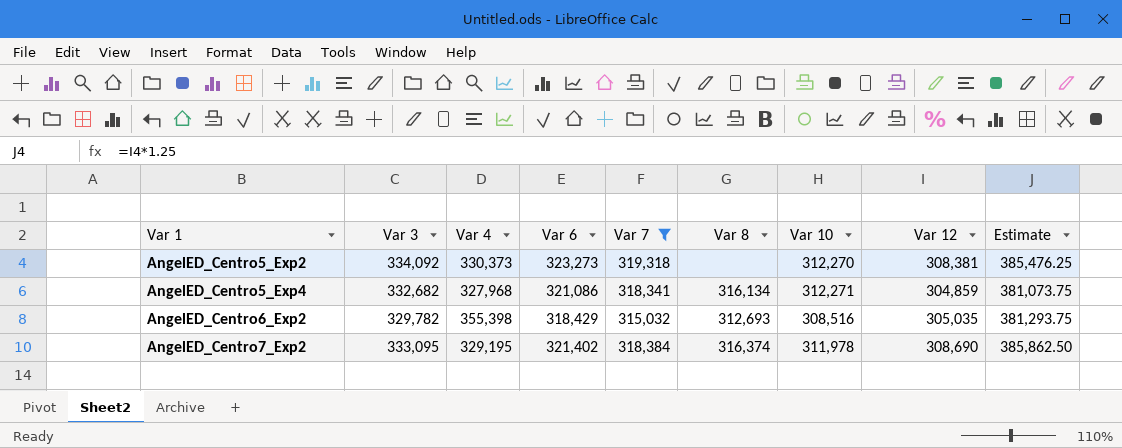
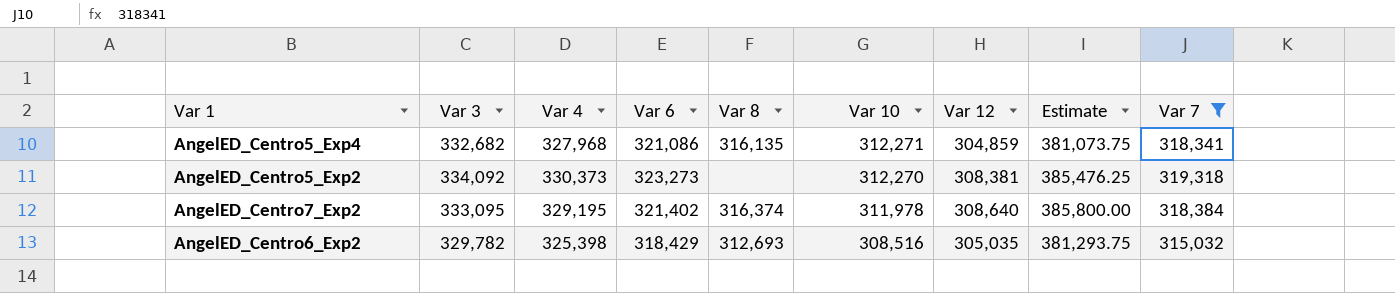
row order: Var 1 ascending -> Var 10 descending
column Var 7 | position: 5 -> 9
AngelED_Centro5_Exp4 | Var 8: 316,134 -> 316,135
AngelED_Centro7_Exp2 | Var 12: 308,690 -> 308,640
AngelED_Centro7_Exp2 | Estimate: 385,862.50 -> 385,800.00
AngelED_Centro6_Exp2 | Var 4: 355,398 -> 325,398

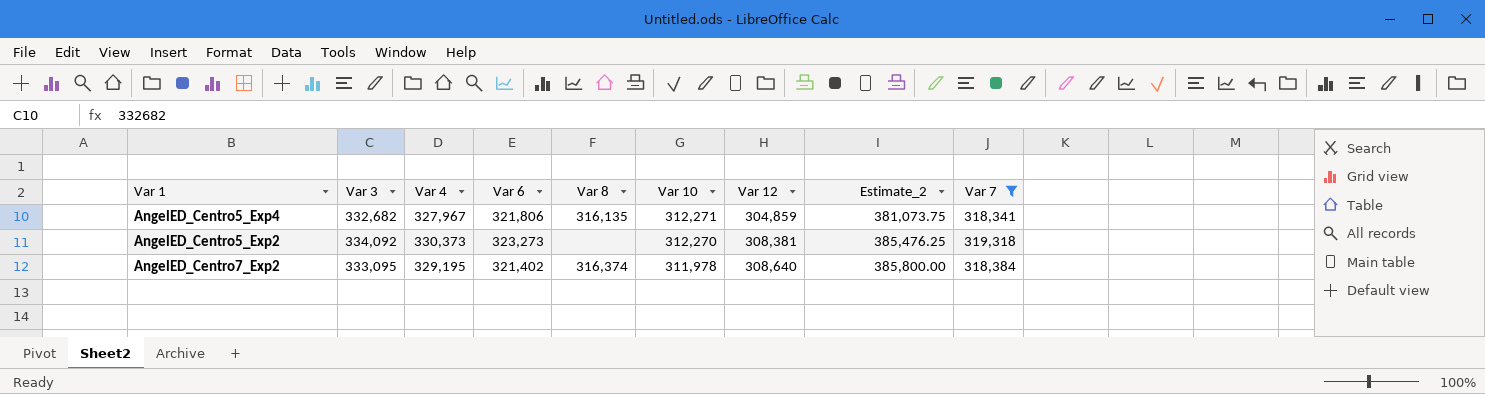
column name: Estimate -> Estimate_2
row AngelED_Centro6_Exp2: 329,782 | 325,398 | 318,429 | 312,693 | 308,516 | 305,035 | 381,293.75 | 315,032 -> none
AngelED_Centro5_Exp4 | Var 4: 327,968 -> 327,967
AngelED_Centro5_Exp4 | Var 6: 321,086 -> 321,806

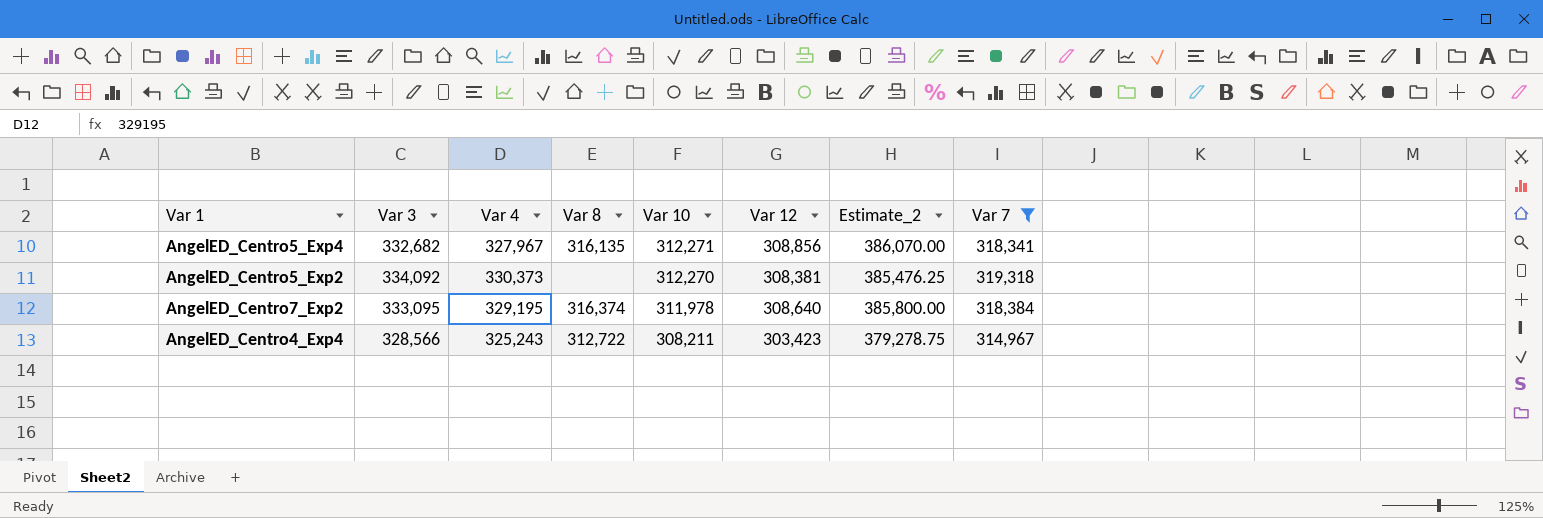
column Var 6 | position: 4 -> none
AngelED_Centro5_Exp4 | Var 12: 304,859 -> 308,856
AngelED_Centro5_Exp4 | Estimate_2: 381,073.75 -> 386,070.00
row AngelED_Centro4_Exp4: none -> 328,566 | 325,243 | 312,722 | 308,211 | 303,423 | 379,278.75 | 314,967

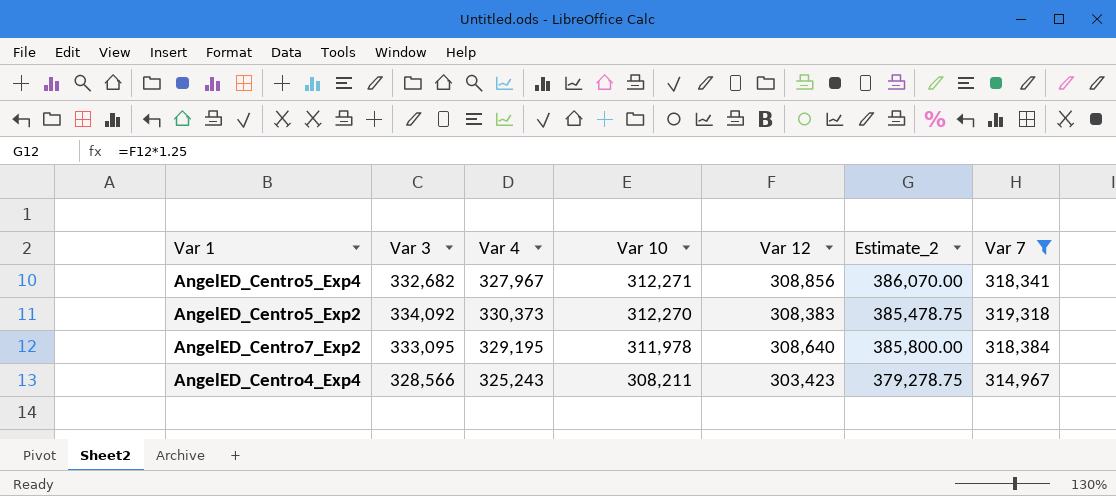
column Var 8 | position: 4 -> none
AngelED_Centro5_Exp2 | Var 12: 308,381 -> 308,383
AngelED_Centro5_Exp2 | Estimate_2: 385,476.25 -> 385,478.75

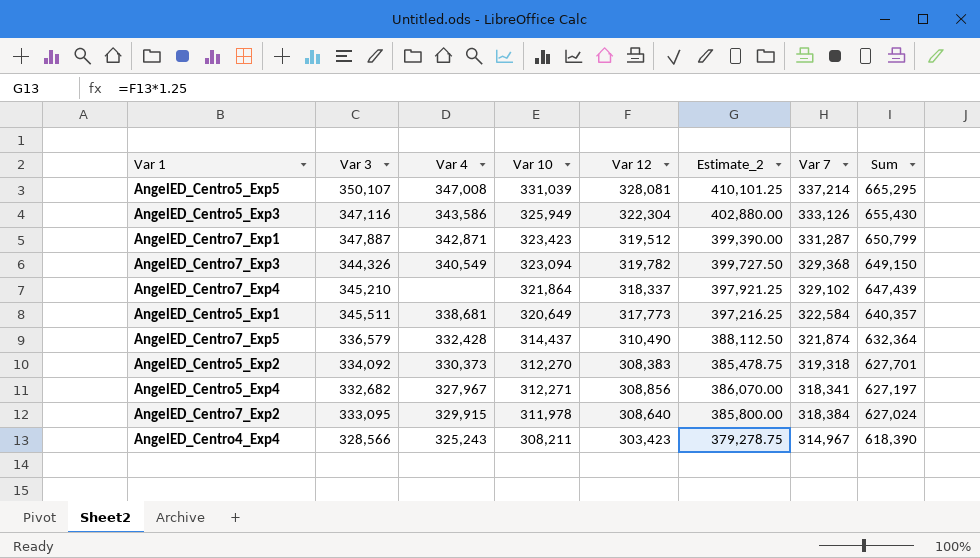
filter: Var 7 <= 319,318 -> none
row order: Var 10 descending -> Sum descending
column Sum | formula: none -> [Var 12] + [Var 7]
AngelED_Centro7_Exp2 | Var 4: 329,195 -> 329,915

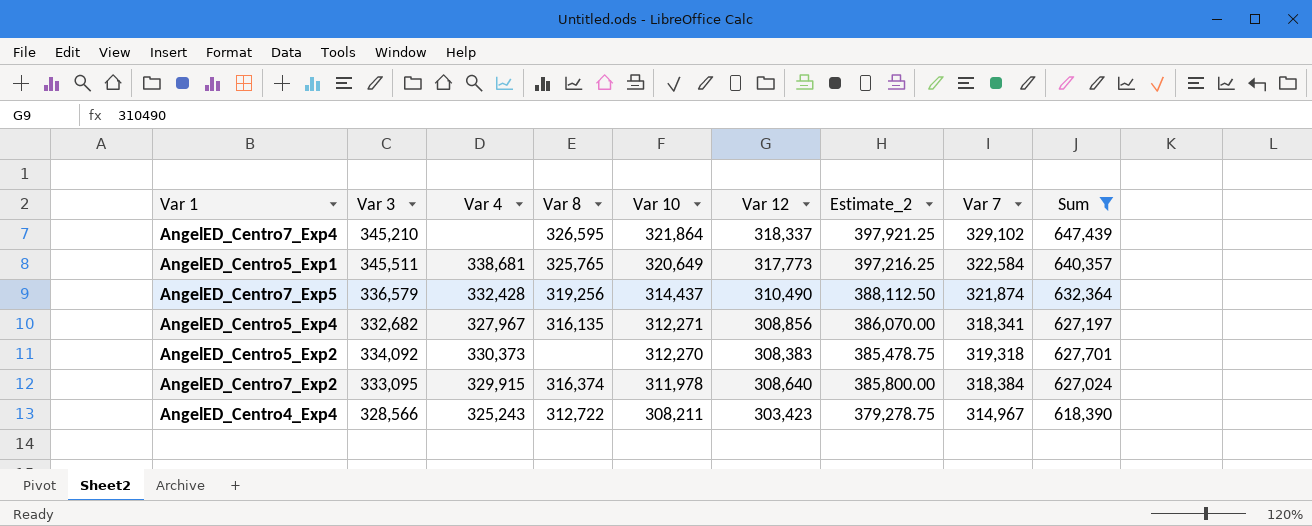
filter: none -> Sum <= 647,439
row order: Sum descending -> Var 10 descending
column Var 8 | position: none -> 4

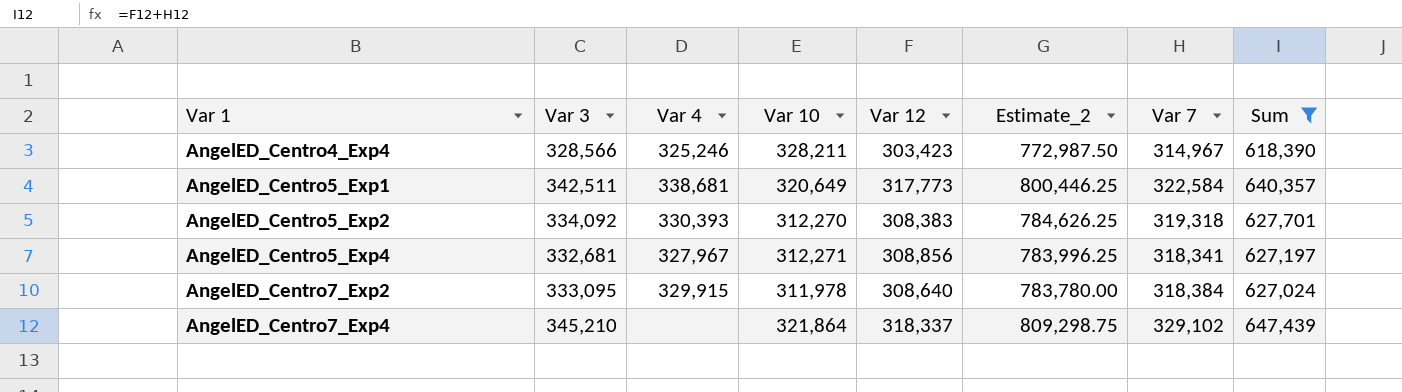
row order: Var 10 descending -> Var 1 ascending
column Var 8 | position: 4 -> none
column Estimate_2 | formula: [Var 12] * 1.25 -> [Sum] * 1.25
row AngelED_Centro7_Exp5: 336,579 | 332,428 | 319,256 | 314,437 | 310,490 | 388,112.50 | 321,874 | 632,364 -> none
AngelED_Centro4_Exp4 | Var 4: 325,243 -> 325,246
AngelED_Centro4_Exp4 | Var 10: 308,211 -> 328,211
AngelED_Centro5_Exp1 | Var 3: 345,511 -> 342,511
AngelED_Centro5_Exp2 | Var 4: 330,373 -> 330,393
AngelED_Centro5_Exp4 | Var 3: 332,682 -> 332,681

